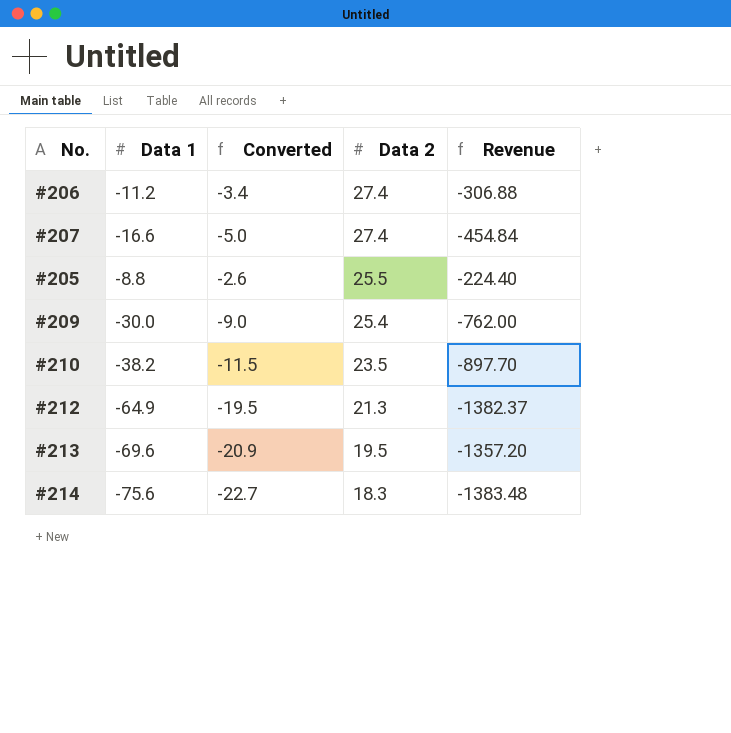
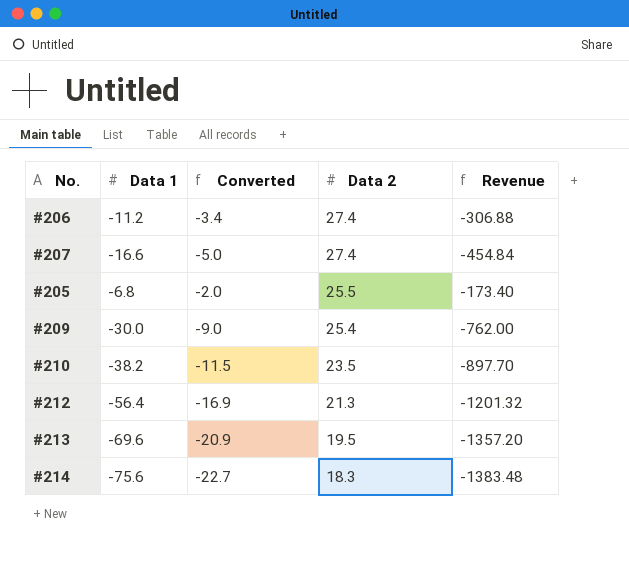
#205 | Data 1: -8.8 -> -6.8
#205 | Converted: -2.6 -> -2.0
#205 | Revenue: -224.40 -> -173.40
#212 | Data 1: -64.9 -> -56.4
#212 | Converted: -19.5 -> -16.9
#212 | Revenue: -1382.37 -> -1201.32

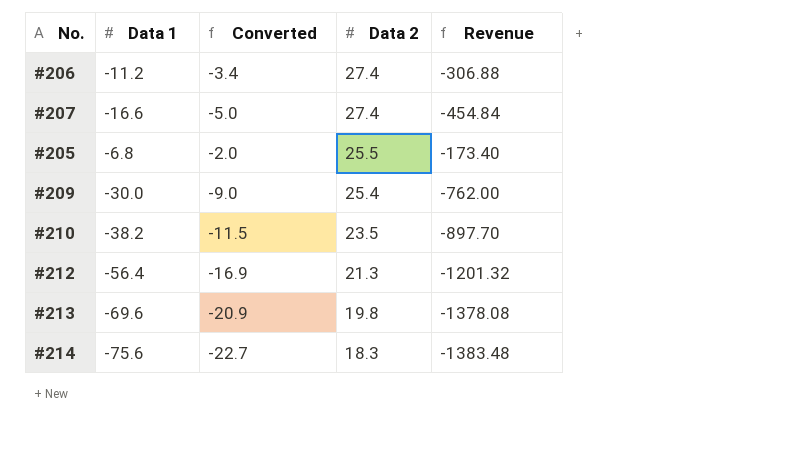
#213 | Data 2: 19.5 -> 19.8
#213 | Revenue: -1357.20 -> -1378.08

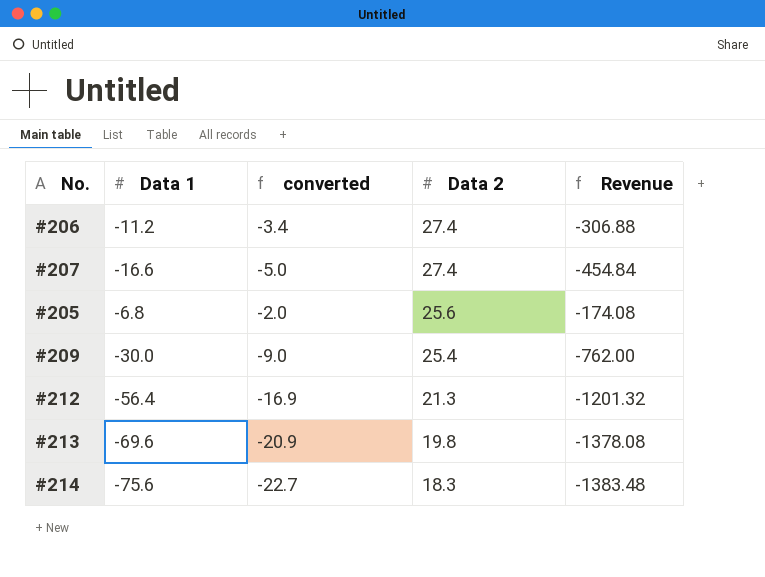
column name: Converted -> converted
row #210: -38.2 | -11.5 | 23.5 | -897.70 -> none
#205 | Data 2: 25.5 -> 25.6
#205 | Revenue: -173.40 -> -174.08

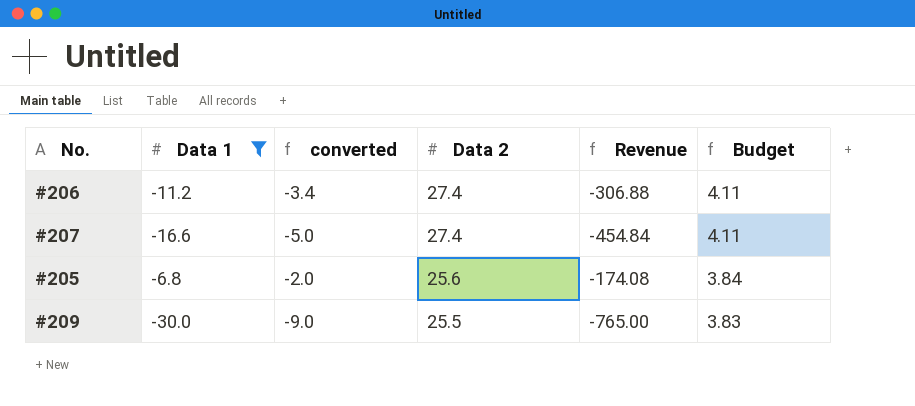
filter: none -> Data 1 >= -30.0
column Budget | formula: none -> [Data 2] * 0.15
#209 | Data 2: 25.4 -> 25.5
#209 | Revenue: -762.00 -> -765.00

